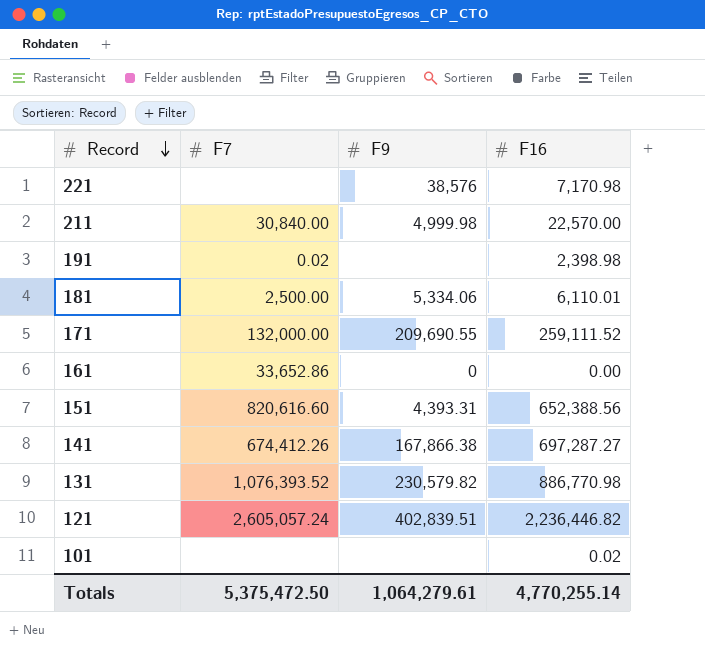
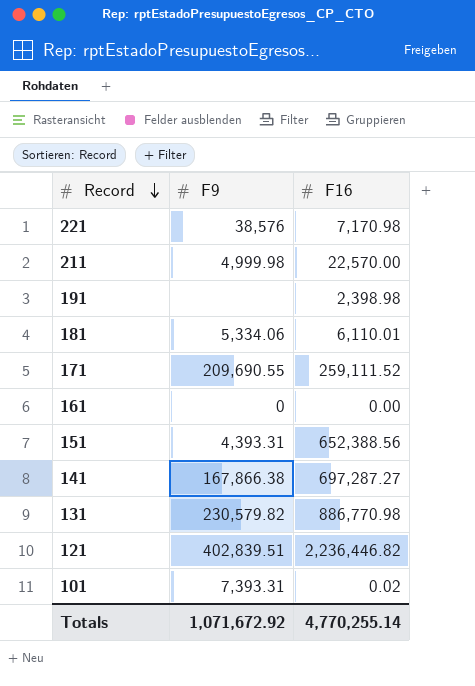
column F7 | position: 2 -> none
101 | F9: none -> 7,393.31
Totals | F9: 1,064,279.61 -> 1,071,672.92

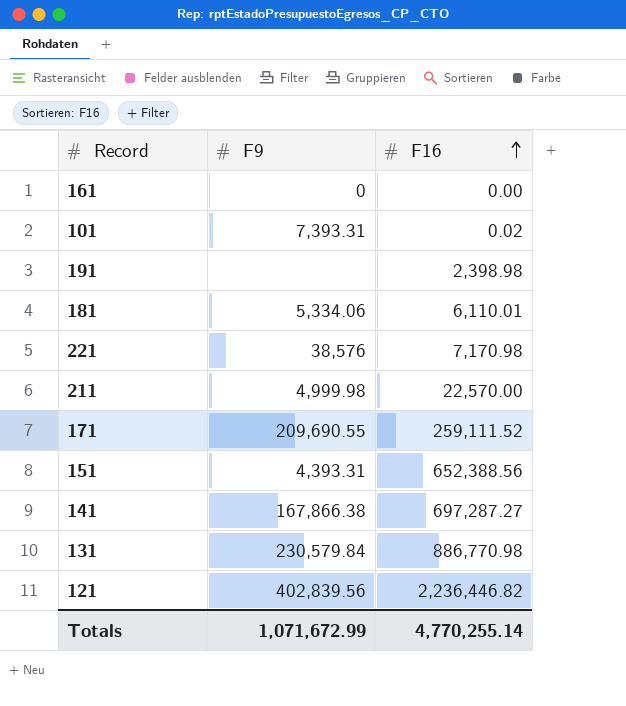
row order: Record descending -> F16 ascending
131 | F9: 230,579.82 -> 230,579.84
121 | F9: 402,839.51 -> 402,839.56
Totals | F9: 1,071,672.92 -> 1,071,672.99

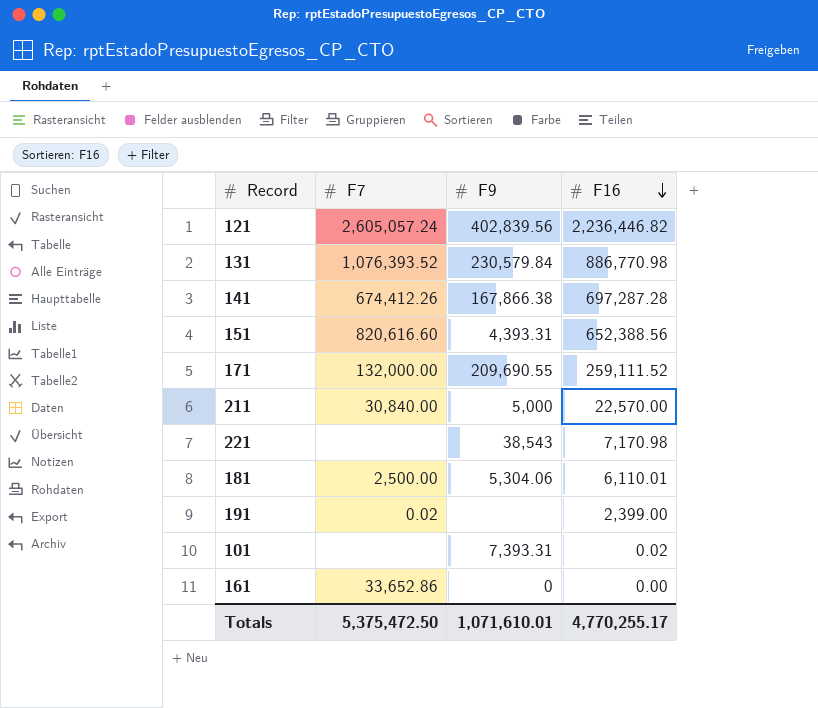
row order: F16 ascending -> F16 descending
column F7 | position: none -> 2
141 | F16: 697,287.27 -> 697,287.28
211 | F9: 4,999.98 -> 5,000
221 | F9: 38,576 -> 38,543
181 | F9: 5,334.06 -> 5,304.06
191 | F16: 2,398.98 -> 2,399.00
Totals | F9: 1,071,672.99 -> 1,071,610.01
Totals | F16: 4,770,255.14 -> 4,770,255.17

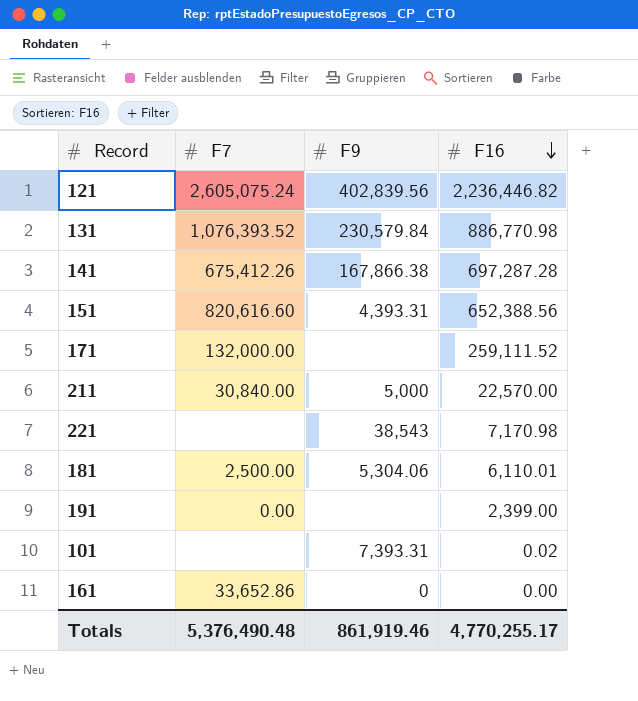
121 | F7: 2,605,057.24 -> 2,605,075.24
141 | F7: 674,412.26 -> 675,412.26
171 | F9: 209,690.55 -> none
191 | F7: 0.02 -> 0.00
Totals | F7: 5,375,472.50 -> 5,376,490.48
Totals | F9: 1,071,610.01 -> 861,919.46

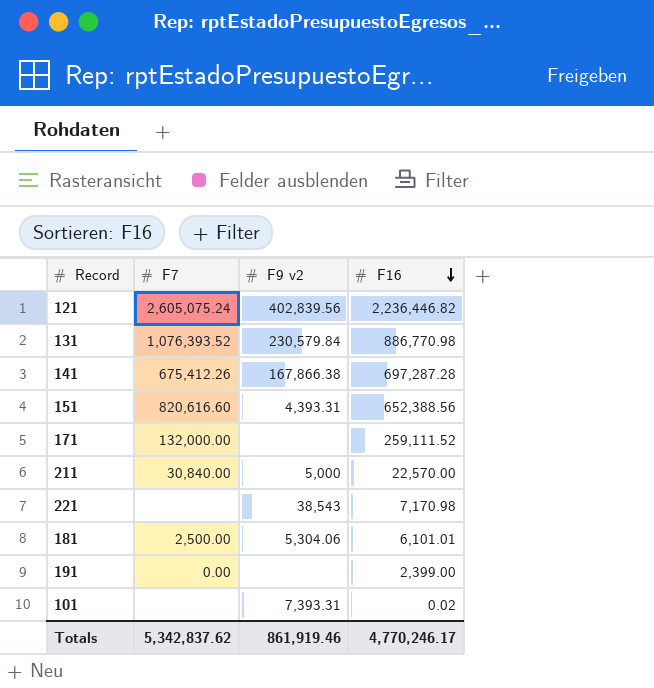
column name: F9 -> F9 v2
row 161: 33,652.86 | 0 | 0.00 -> none
181 | F16: 6,110.01 -> 6,101.01
Totals | F7: 5,376,490.48 -> 5,342,837.62
Totals | F16: 4,770,255.17 -> 4,770,246.17

